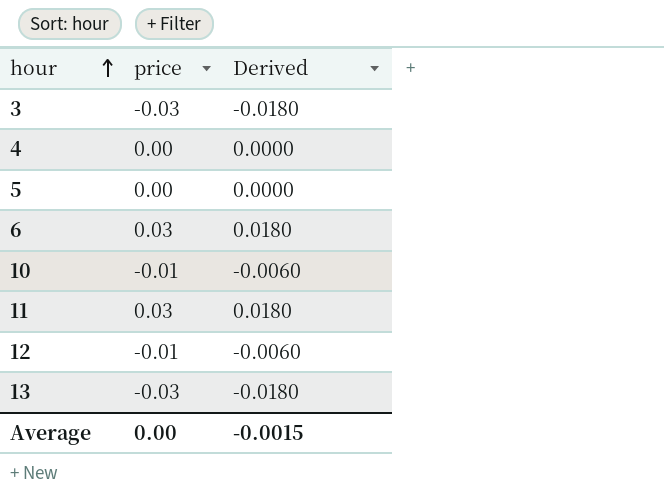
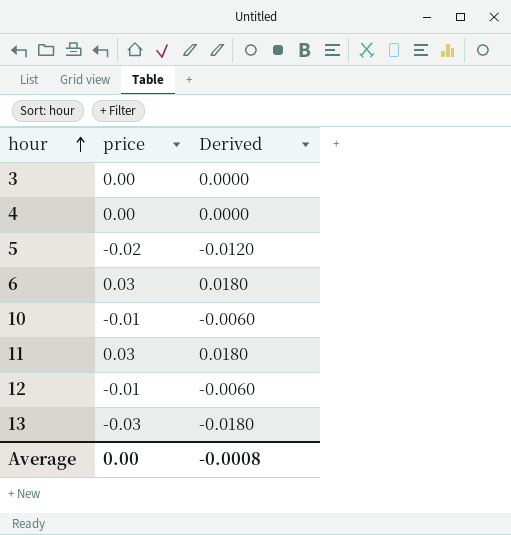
3 | price: -0.03 -> 0.00
3 | Derived: -0.0180 -> 0.0000
5 | price: 0.00 -> -0.02
5 | Derived: 0.0000 -> -0.0120
Average | Derived: -0.0015 -> -0.0008

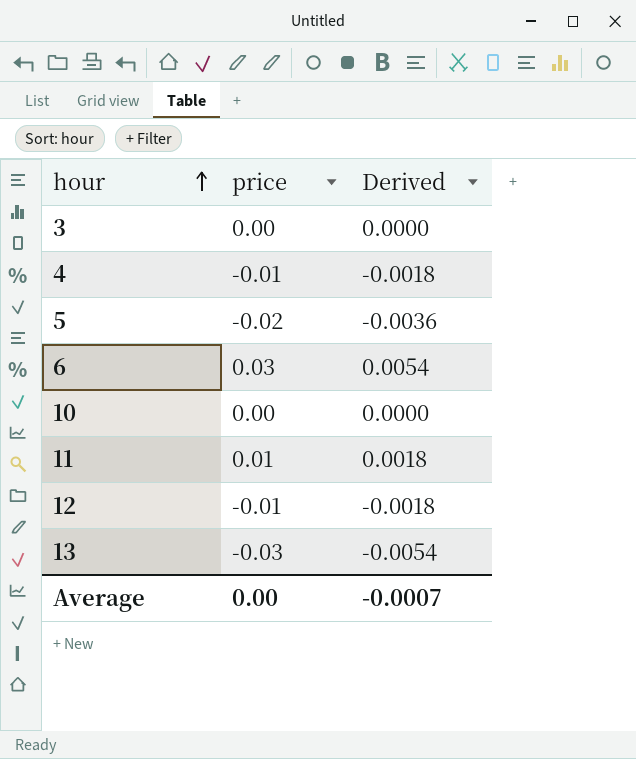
column Derived | formula: [price] * 0.6 -> [price] * 0.18
4 | price: 0.00 -> -0.01
10 | price: -0.01 -> 0.00
11 | price: 0.03 -> 0.01
Average | Derived: -0.0008 -> -0.0007

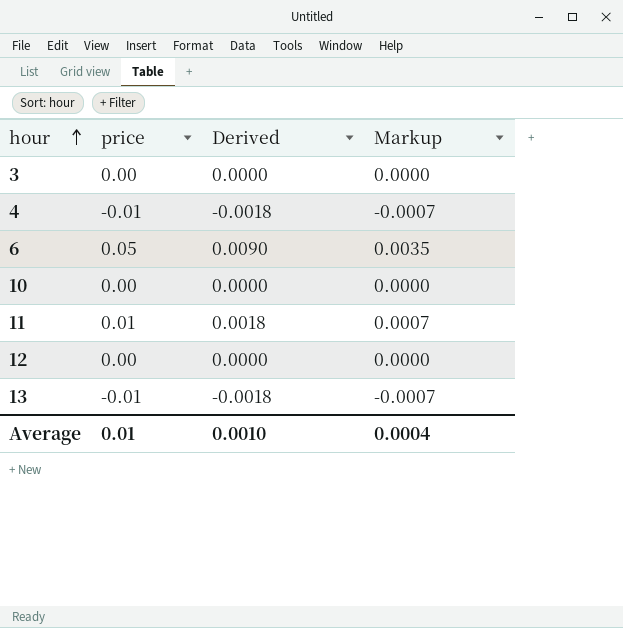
column Markup | formula: none -> [price] * 0.07
row 5: -0.02 | -0.0036 -> none
6 | price: 0.03 -> 0.05
6 | Derived: 0.0054 -> 0.0090
12 | price: -0.01 -> 0.00
12 | Derived: -0.0018 -> 0.0000
13 | price: -0.03 -> -0.01
13 | Derived: -0.0054 -> -0.0018
Average | price: 0.00 -> 0.01
Average | Derived: -0.0007 -> 0.0010

